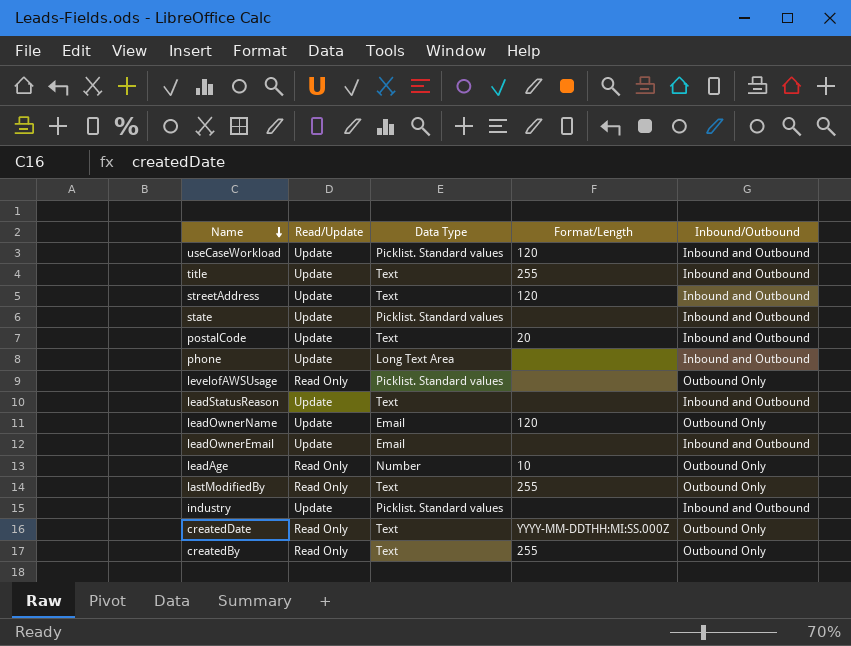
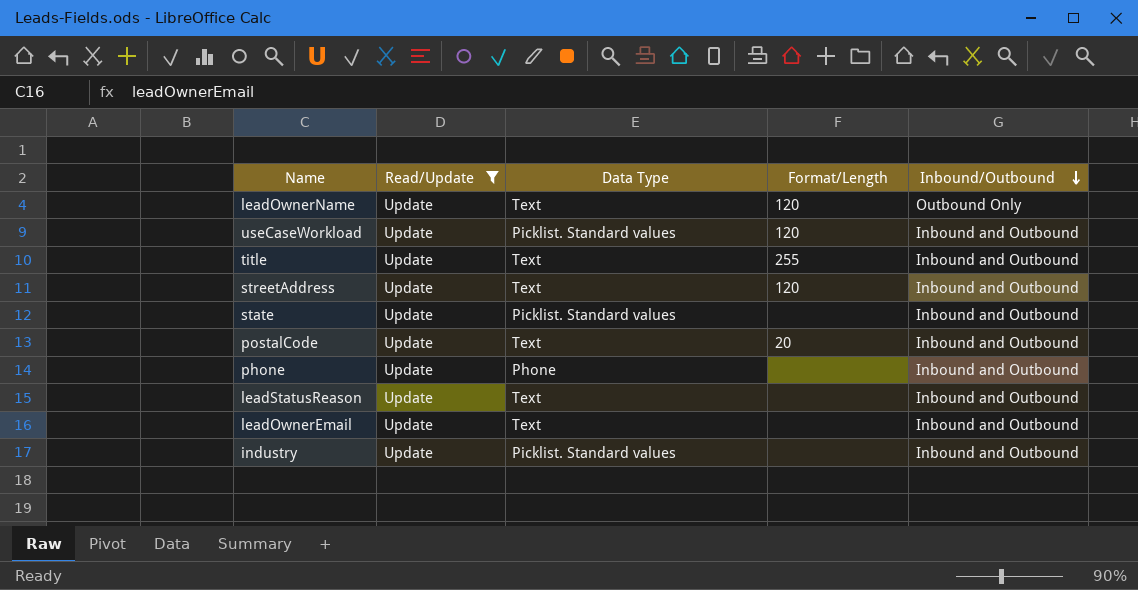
filter: none -> Read/Update = Update
row order: Name descending -> Inbound/Outbound descending
leadOwnerName | Data Type: Email -> Text
phone | Data Type: Long Text Area -> Phone
leadOwnerEmail | Data Type: Email -> Text

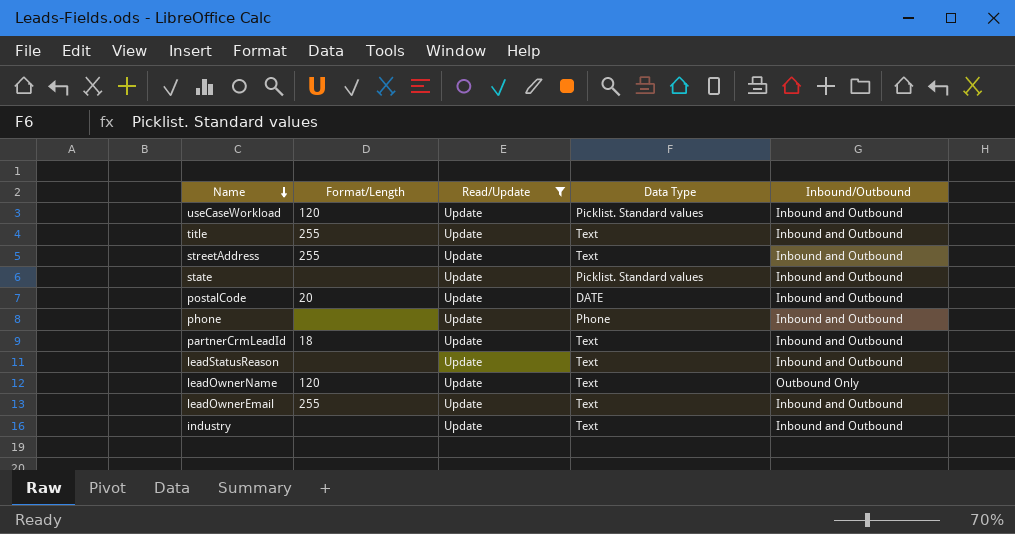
row order: Inbound/Outbound descending -> Name descending
column Format/Length | position: 4 -> 2
streetAddress | Format/Length: 120 -> 255
postalCode | Data Type: Text -> DATE
row partnerCrmLeadId: none -> 18 | Update | Text | Inbound and Outbound
leadOwnerEmail | Format/Length: none -> 255
industry | Data Type: Picklist. Standard values -> Text

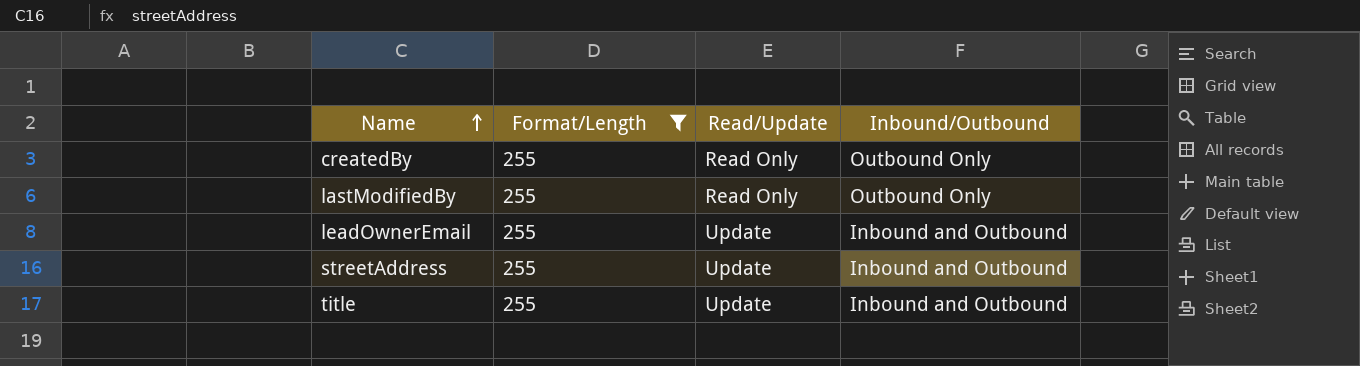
filter: Read/Update = Update -> Format/Length = 255
row order: Name descending -> Name ascending
column Data Type | position: 4 -> none

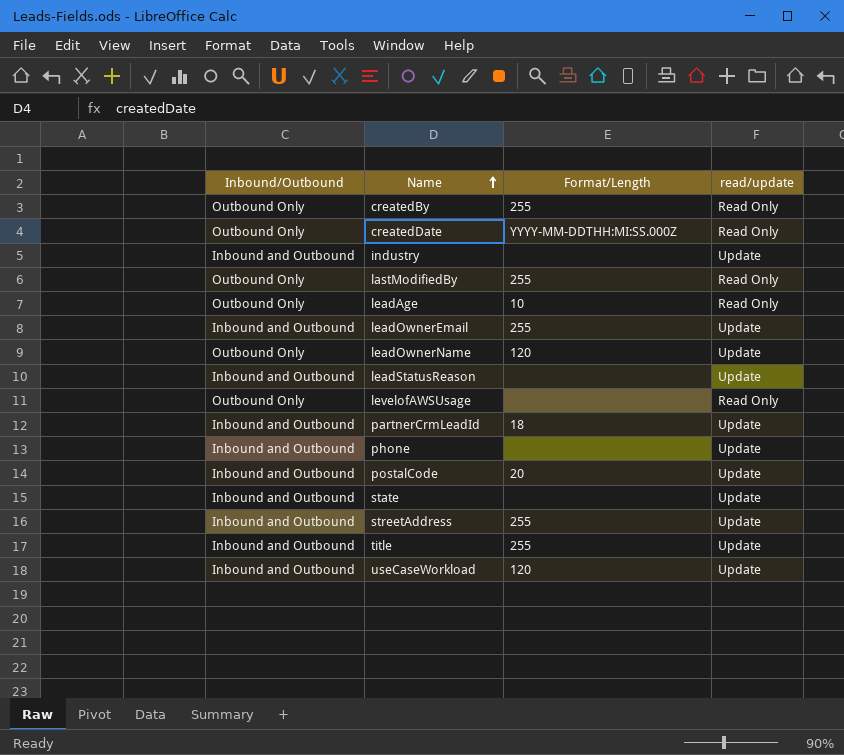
filter: Format/Length = 255 -> none
column Inbound/Outbound | position: 4 -> 1
column name: Read/Update -> read/update

